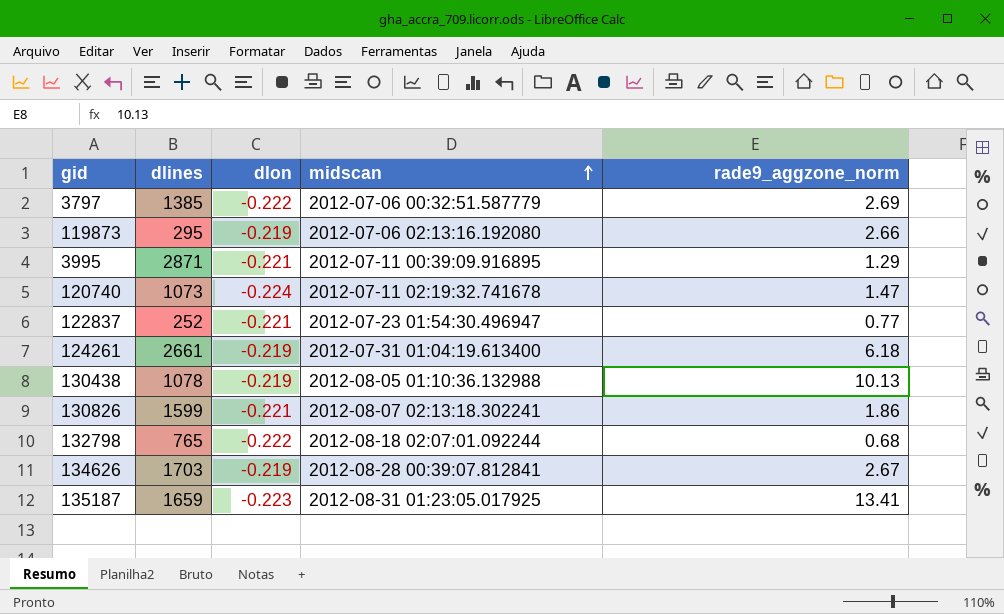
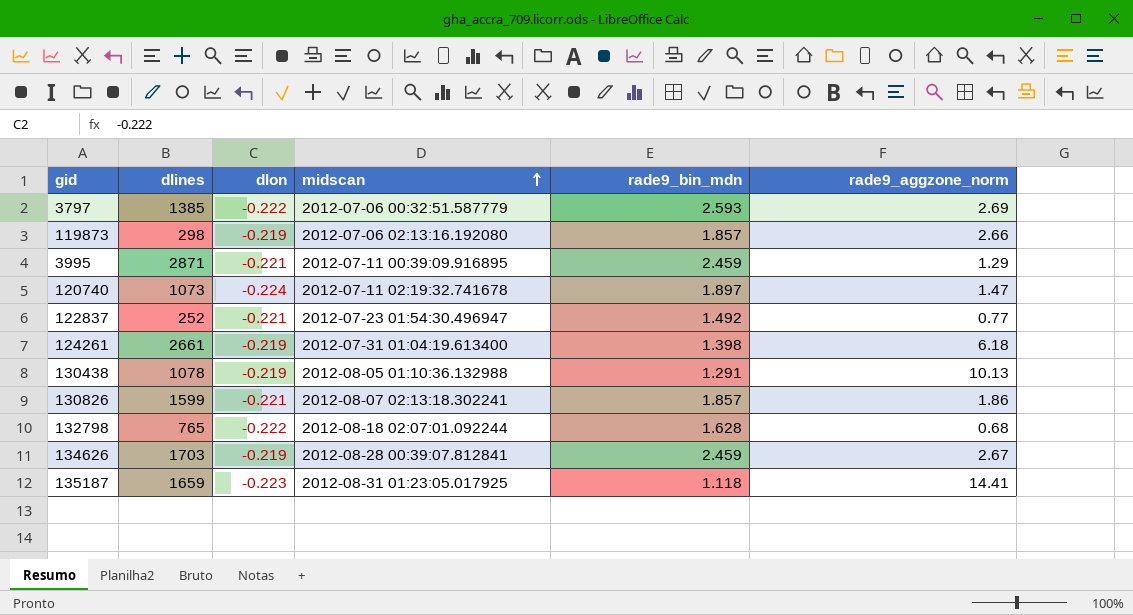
column rade9_bin_mdn | position: none -> 5
119873 | dlines: 295 -> 298
135187 | rade9_aggzone_norm: 13.41 -> 14.41

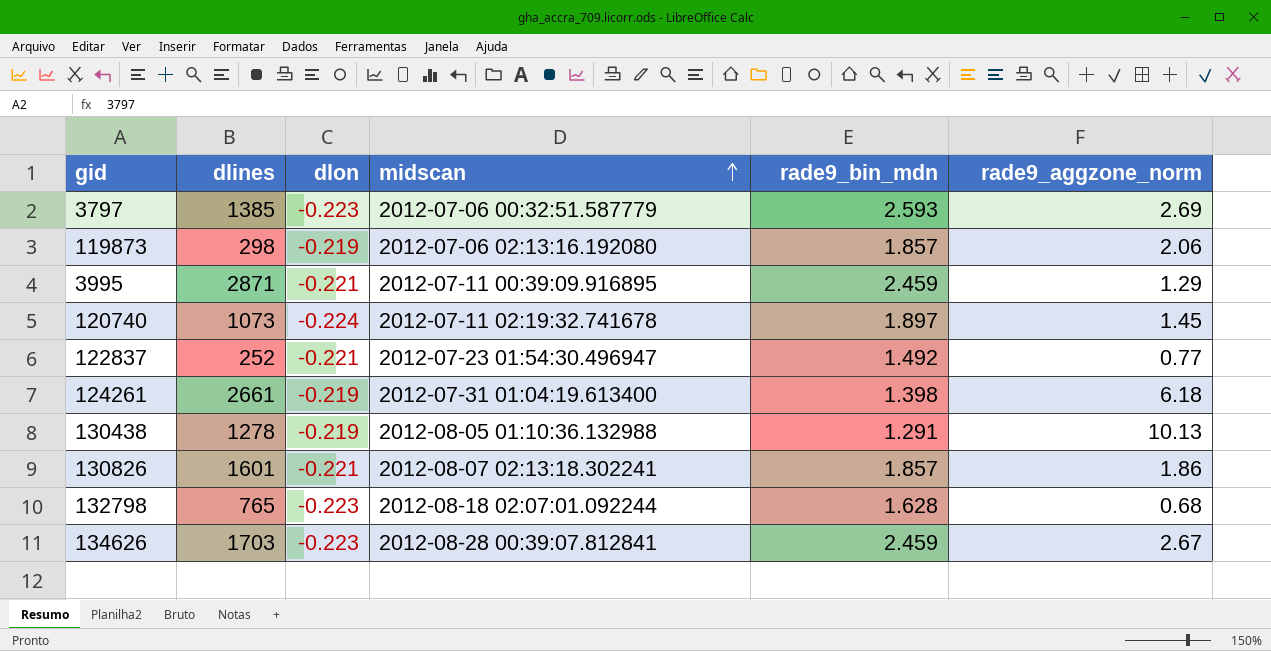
row 135187: 1659 | -0.223 | 2012-08-31 01:23:05.017925 | 1.118 | 14.41 -> none
3797 | dlon: -0.222 -> -0.223
119873 | rade9_aggzone_norm: 2.66 -> 2.06
120740 | rade9_aggzone_norm: 1.47 -> 1.45
130438 | dlines: 1078 -> 1278
130826 | dlines: 1599 -> 1601
132798 | dlon: -0.222 -> -0.223
134626 | dlon: -0.219 -> -0.223

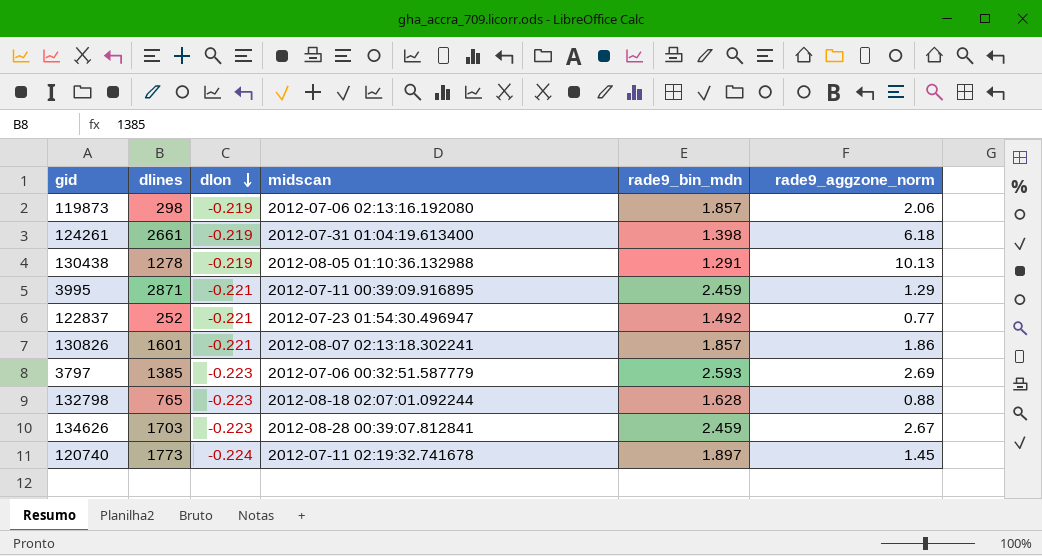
row order: midscan ascending -> dlon descending
132798 | rade9_aggzone_norm: 0.68 -> 0.88
120740 | dlines: 1073 -> 1773

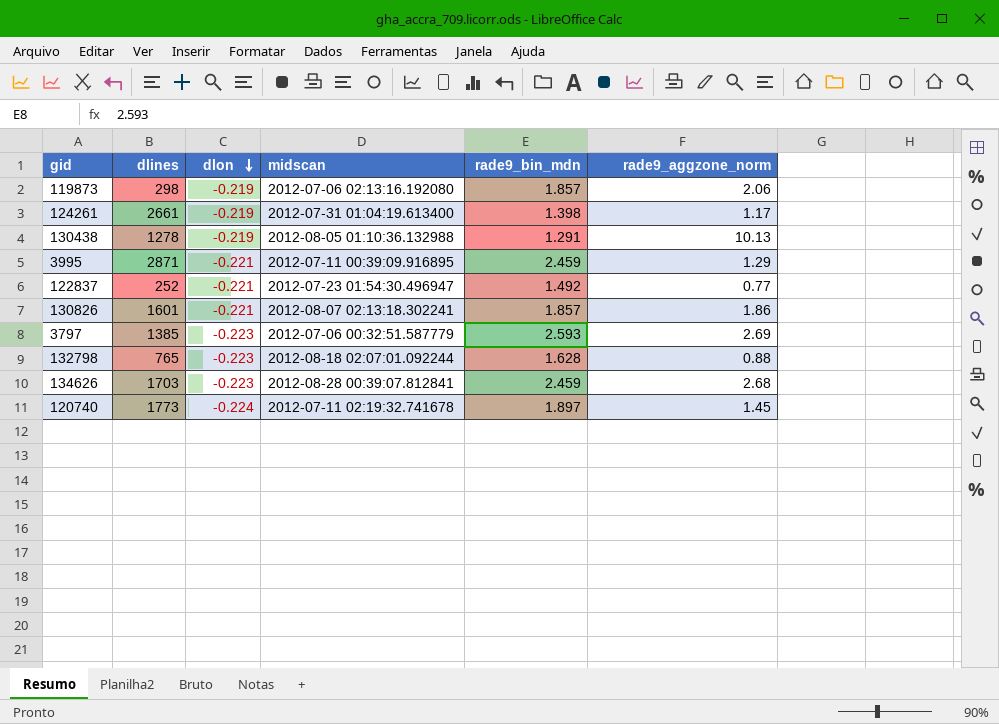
124261 | rade9_aggzone_norm: 6.18 -> 1.17
134626 | rade9_aggzone_norm: 2.67 -> 2.68

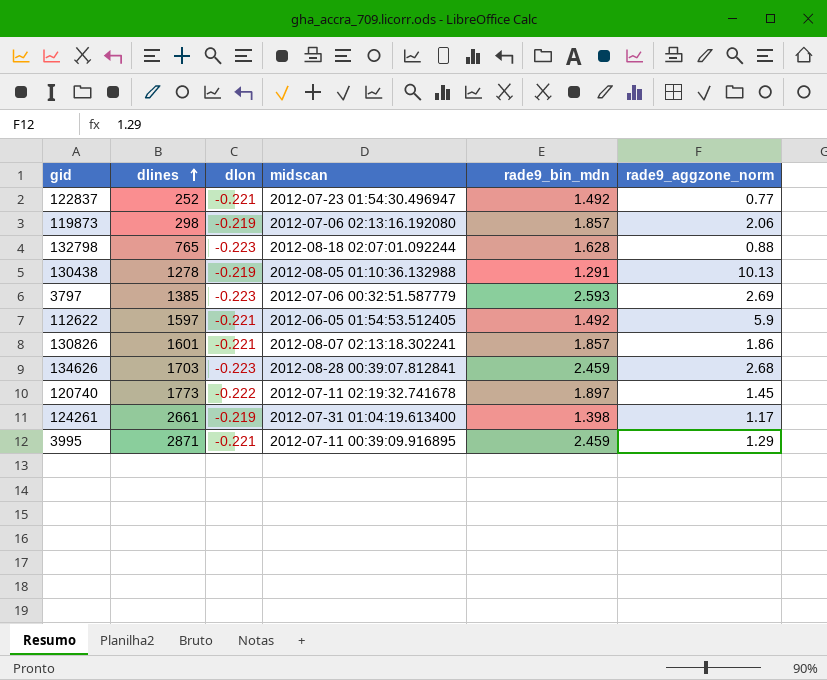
row order: dlon descending -> dlines ascending
row 112622: none -> 1597 | -0.221 | 2012-06-05 01:54:53.512405 | 1.492 | 5.9
120740 | dlon: -0.224 -> -0.222

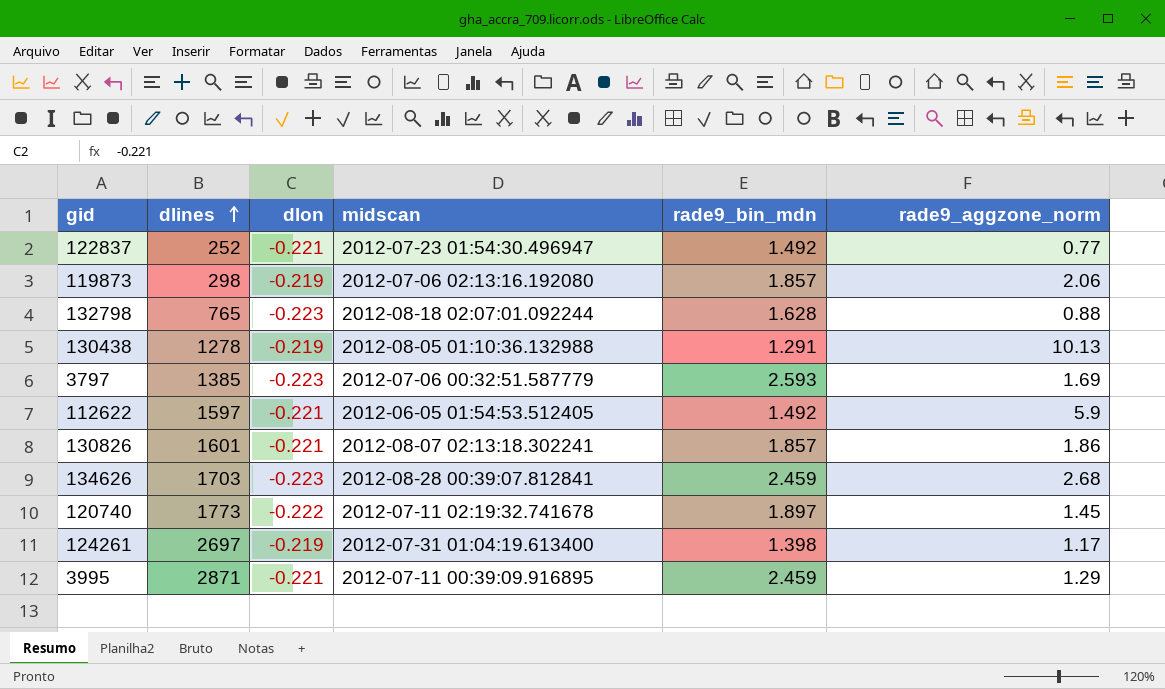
3797 | rade9_aggzone_norm: 2.69 -> 1.69
124261 | dlines: 2661 -> 2697

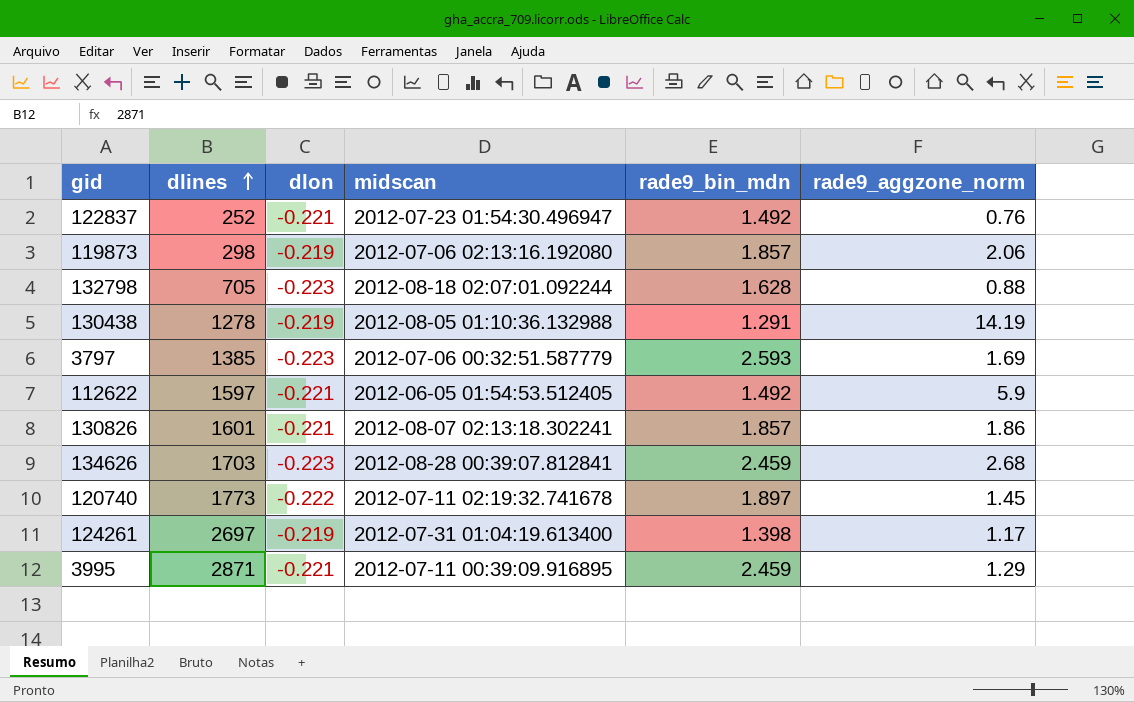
122837 | rade9_aggzone_norm: 0.77 -> 0.76
132798 | dlines: 765 -> 705
130438 | rade9_aggzone_norm: 10.13 -> 14.19

